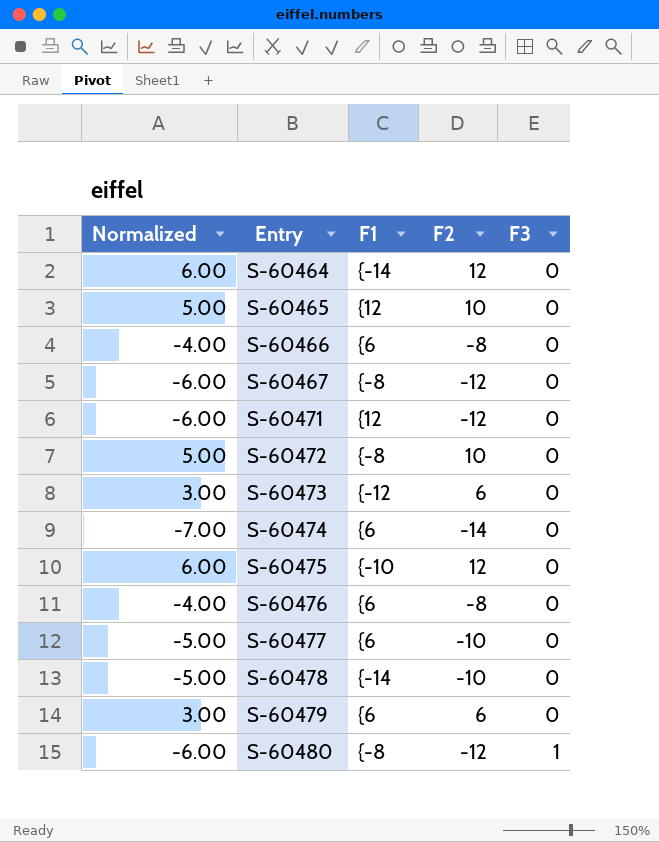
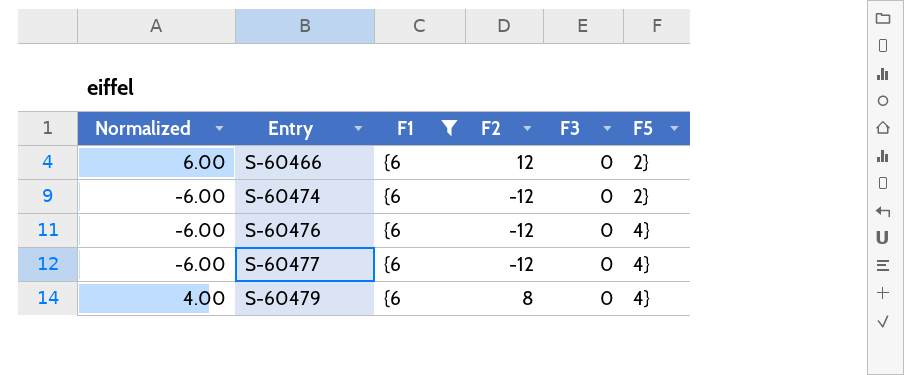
filter: none -> F1 = {6
column F5 | position: none -> 6
S-60466 | Normalized: -4.00 -> 6.00
S-60466 | F2: -8 -> 12
S-60474 | Normalized: -7.00 -> -6.00
S-60474 | F2: -14 -> -12
S-60476 | Normalized: -4.00 -> -6.00
S-60476 | F2: -8 -> -12
S-60477 | Normalized: -5.00 -> -6.00
S-60477 | F2: -10 -> -12
S-60479 | Normalized: 3.00 -> 4.00
S-60479 | F2: 6 -> 8

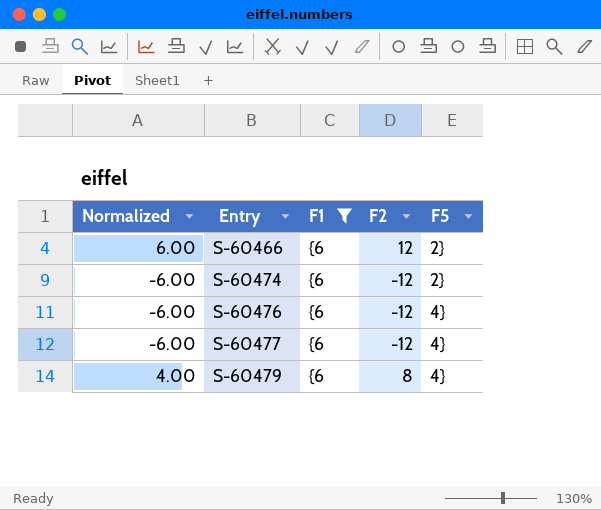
column F3 | position: 5 -> none

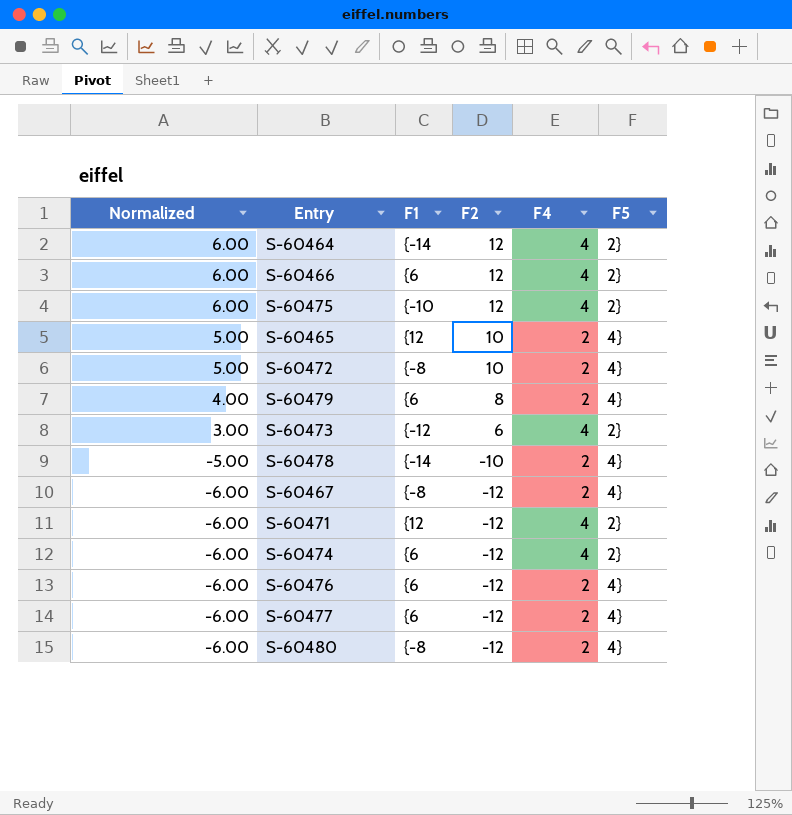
filter: F1 = {6 -> none
row order: Entry ascending -> Normalized descending
column F4 | position: none -> 5

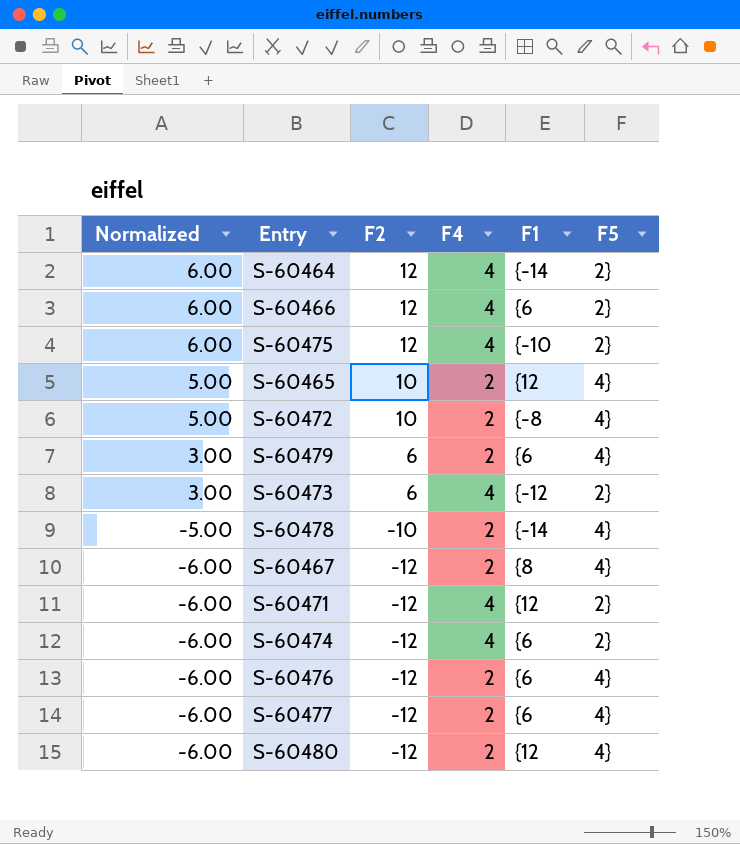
column F1 | position: 3 -> 5
S-60479 | Normalized: 4.00 -> 3.00
S-60479 | F2: 8 -> 6
S-60467 | F1: {-8 -> {8
S-60480 | F1: {-8 -> {12

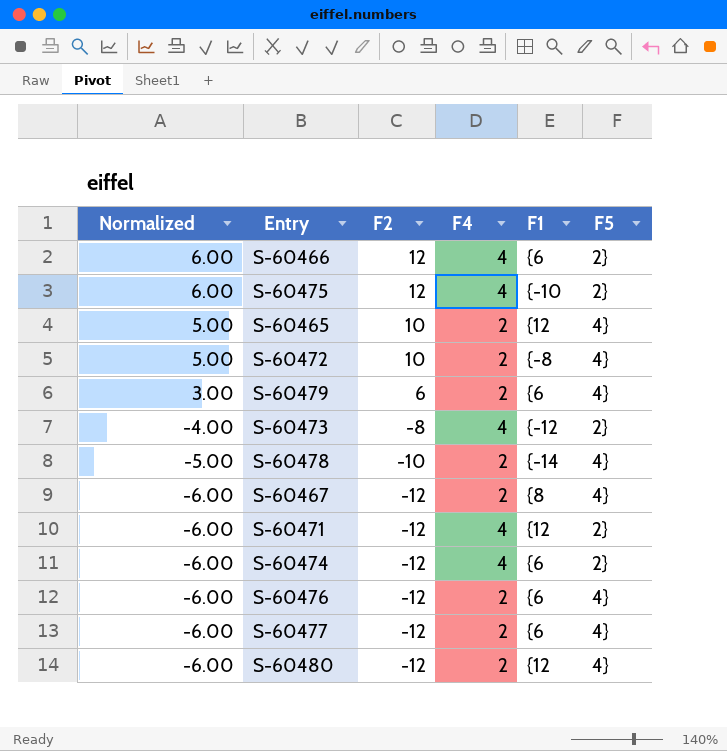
row S-60464: 6.00 | 12 | 4 | {-14 | 2} -> none
S-60473 | Normalized: 3.00 -> -4.00
S-60473 | F2: 6 -> -8

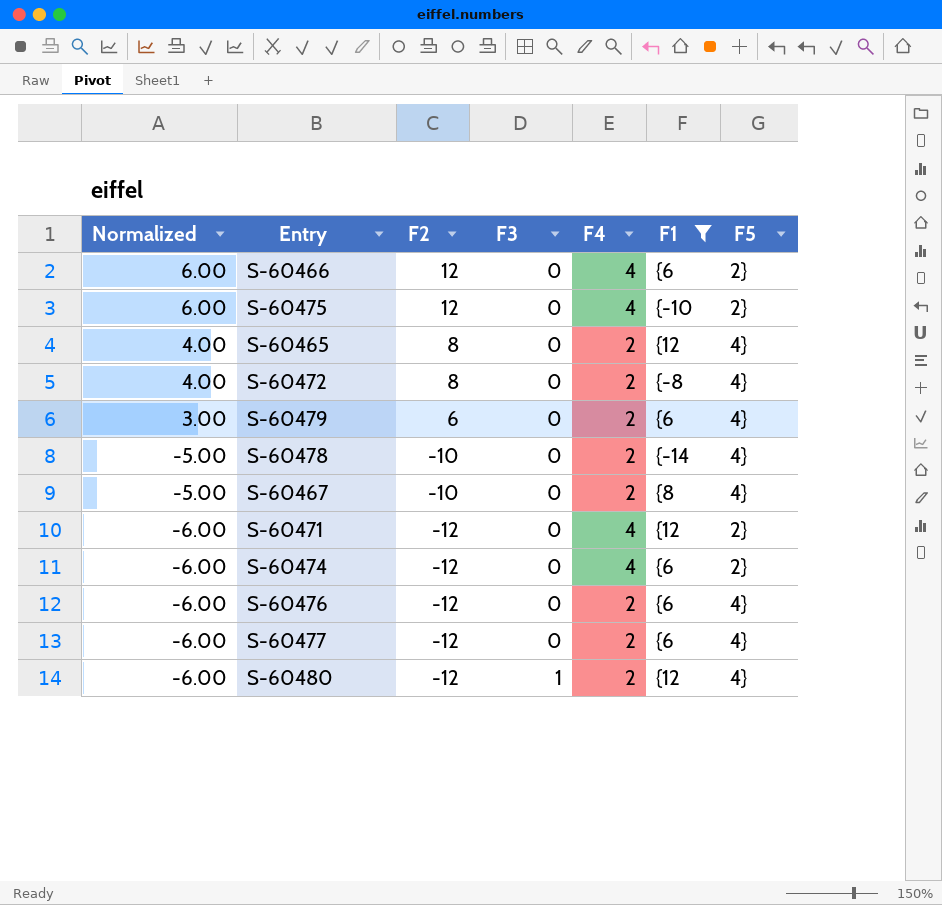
filter: none -> F1 != {-12
column F3 | position: none -> 4
S-60465 | Normalized: 5.00 -> 4.00
S-60465 | F2: 10 -> 8
S-60472 | Normalized: 5.00 -> 4.00
S-60472 | F2: 10 -> 8
S-60467 | Normalized: -6.00 -> -5.00
S-60467 | F2: -12 -> -10

